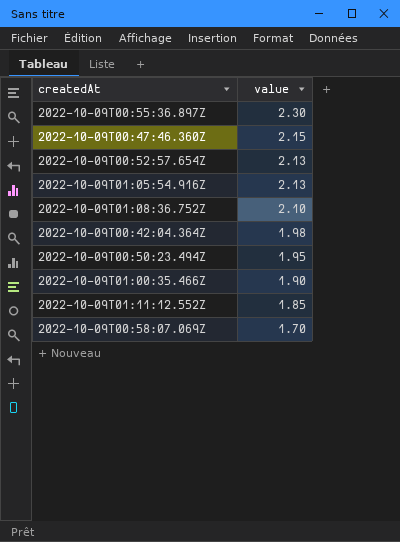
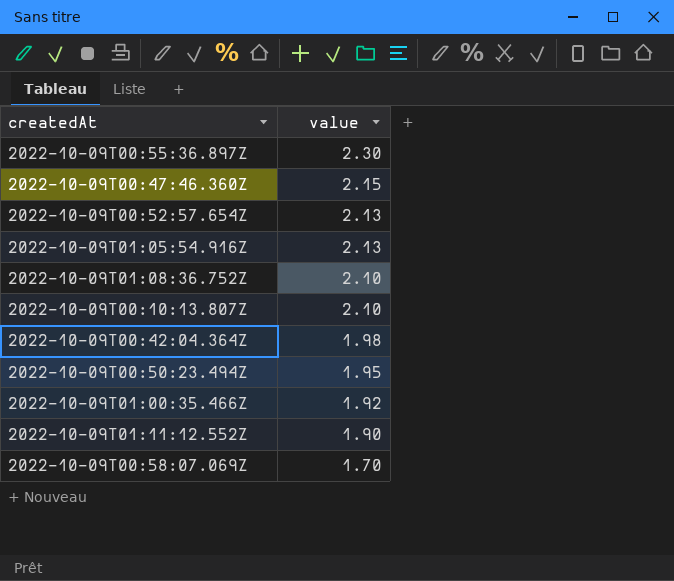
row 2022-10-09T00:10:13.807Z: none -> 2.10
2022-10-09T01:00:35.466Z | value: 1.90 -> 1.92
2022-10-09T01:11:12.552Z | value: 1.85 -> 1.90

